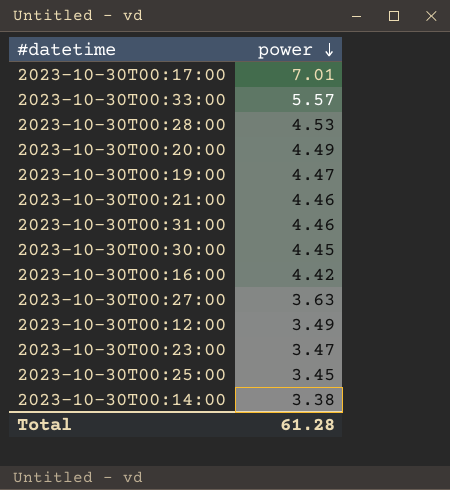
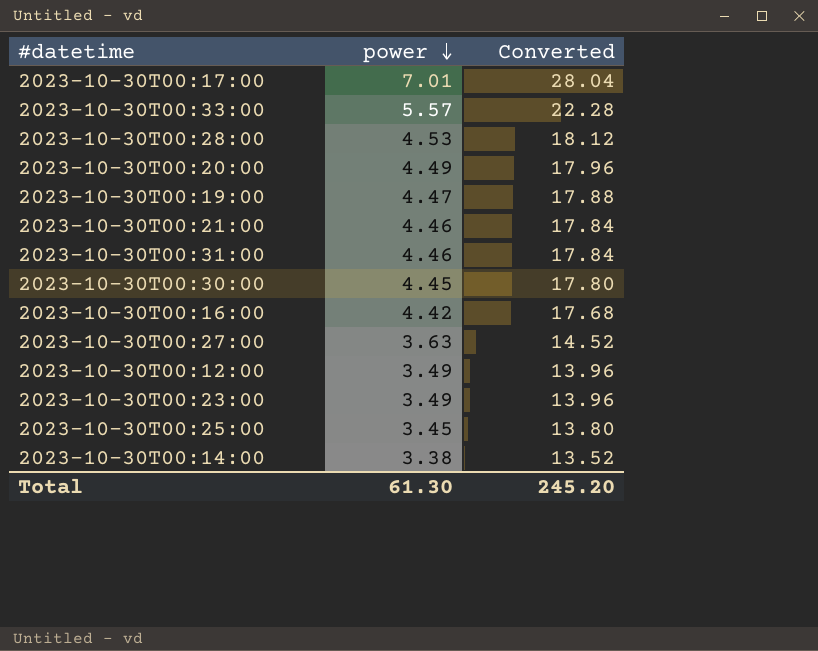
column Converted | formula: none -> [power] * 4
2023-10-30T00:23:00 | power: 3.47 -> 3.49
Total | power: 61.28 -> 61.30

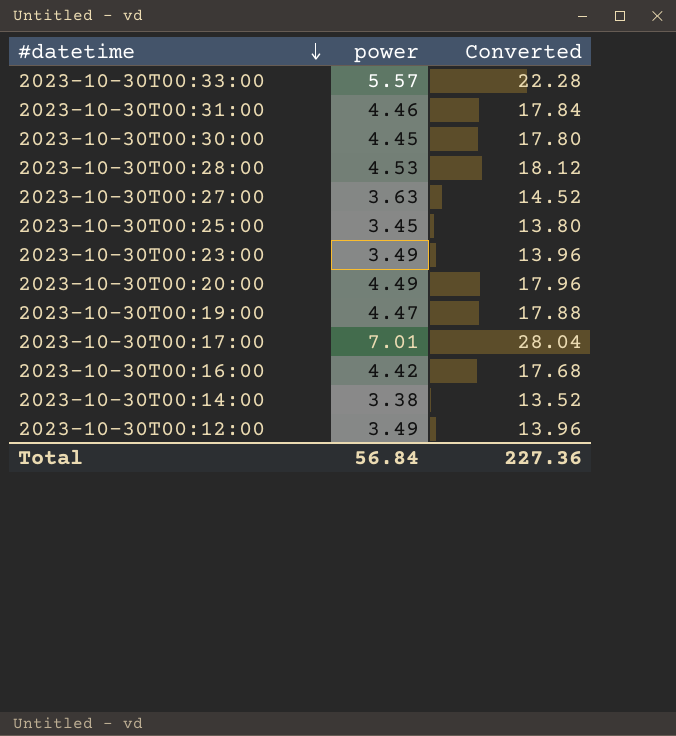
row order: power descending -> #datetime descending
row 2023-10-30T00:21:00: 4.46 | 17.84 -> none
Total | power: 61.30 -> 56.84
Total | Converted: 245.20 -> 227.36

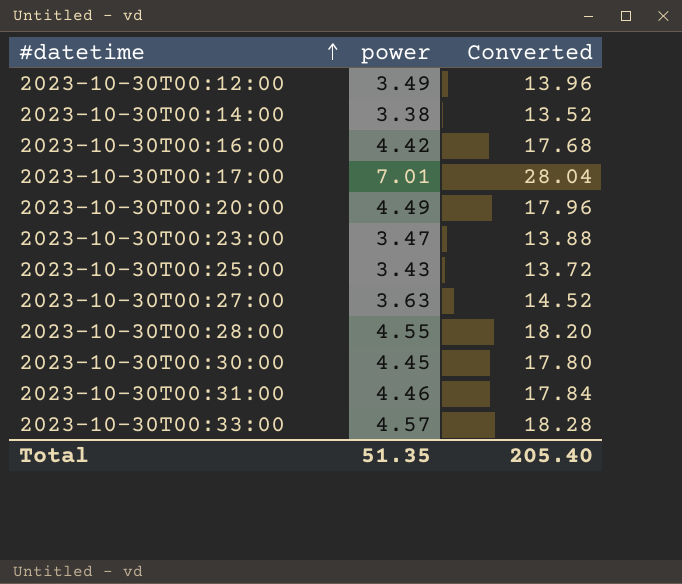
row order: #datetime descending -> #datetime ascending
row 2023-10-30T00:19:00: 4.47 | 17.88 -> none
2023-10-30T00:23:00 | power: 3.49 -> 3.47
2023-10-30T00:23:00 | Converted: 13.96 -> 13.88
2023-10-30T00:25:00 | power: 3.45 -> 3.43
2023-10-30T00:25:00 | Converted: 13.80 -> 13.72
2023-10-30T00:28:00 | power: 4.53 -> 4.55
2023-10-30T00:28:00 | Converted: 18.12 -> 18.20
2023-10-30T00:33:00 | power: 5.57 -> 4.57
2023-10-30T00:33:00 | Converted: 22.28 -> 18.28
Total | power: 56.84 -> 51.35
Total | Converted: 227.36 -> 205.40

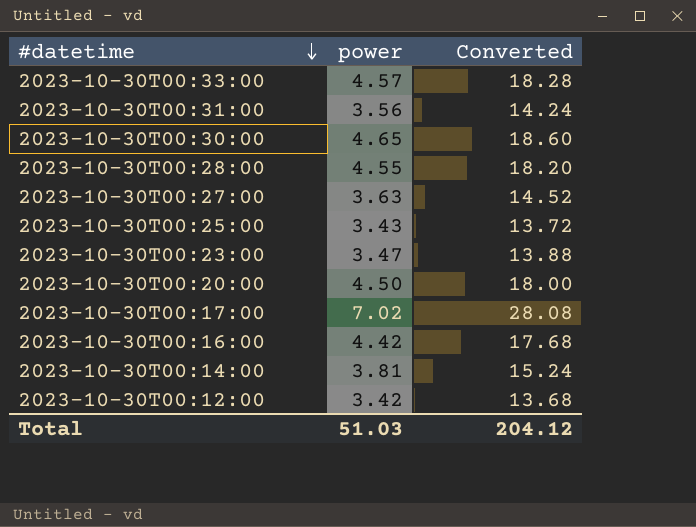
row order: #datetime ascending -> #datetime descending
2023-10-30T00:31:00 | power: 4.46 -> 3.56
2023-10-30T00:31:00 | Converted: 17.84 -> 14.24
2023-10-30T00:30:00 | power: 4.45 -> 4.65
2023-10-30T00:30:00 | Converted: 17.80 -> 18.60
2023-10-30T00:20:00 | power: 4.49 -> 4.50
2023-10-30T00:20:00 | Converted: 17.96 -> 18.00
2023-10-30T00:17:00 | power: 7.01 -> 7.02
2023-10-30T00:17:00 | Converted: 28.04 -> 28.08
2023-10-30T00:14:00 | power: 3.38 -> 3.81
2023-10-30T00:14:00 | Converted: 13.52 -> 15.24
2023-10-30T00:12:00 | power: 3.49 -> 3.42
2023-10-30T00:12:00 | Converted: 13.96 -> 13.68
Total | power: 51.35 -> 51.03
Total | Converted: 205.40 -> 204.12

